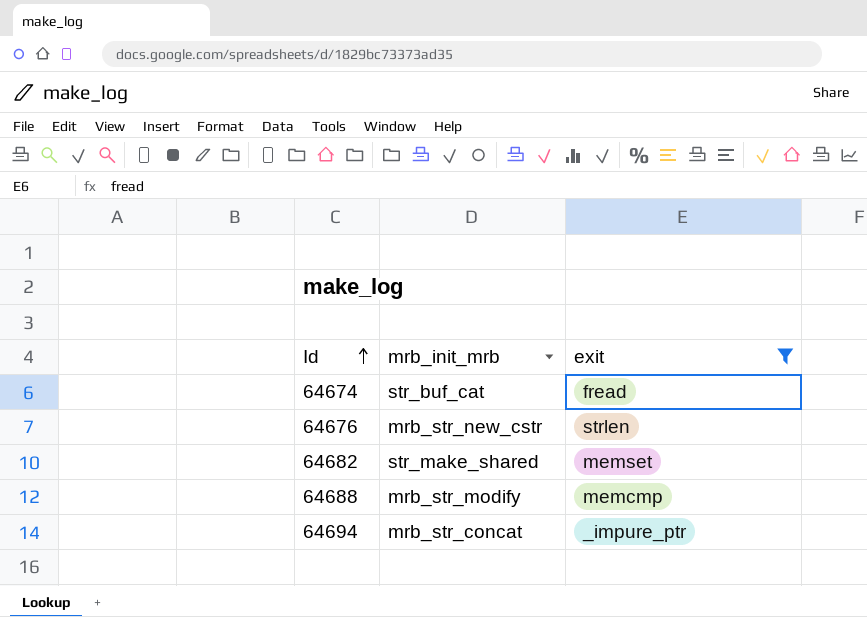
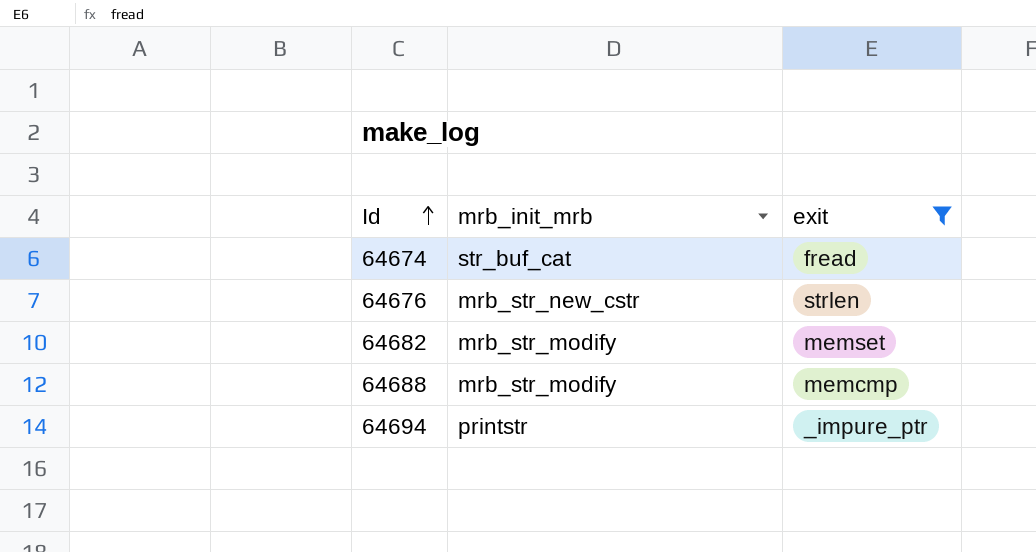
64682 | mrb_init_mrb: str_make_shared -> mrb_str_modify
64694 | mrb_init_mrb: mrb_str_concat -> printstr

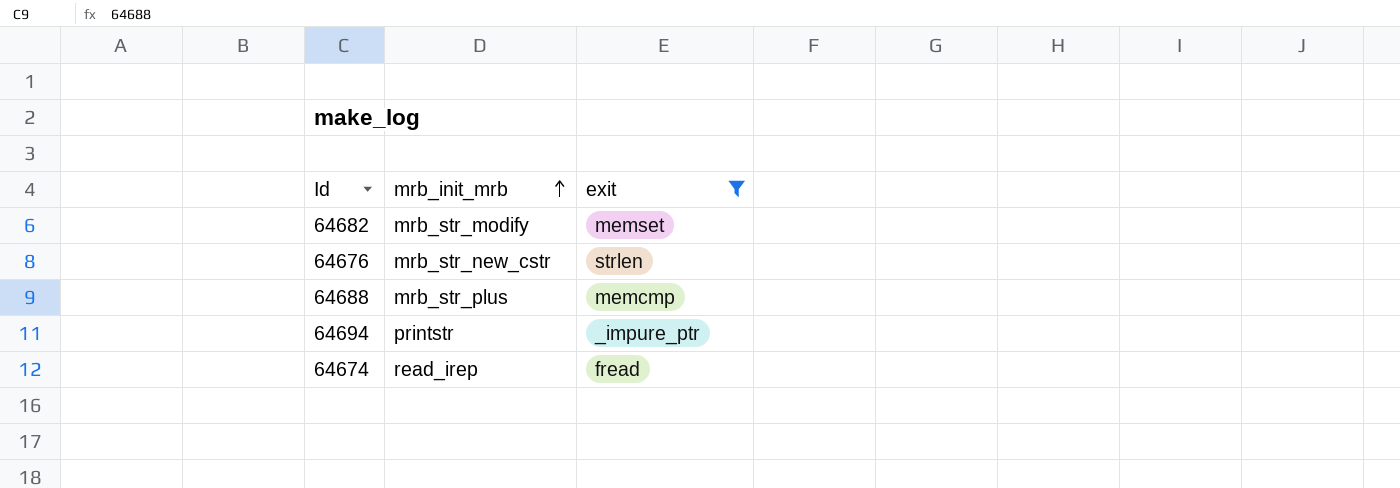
row order: Id ascending -> mrb_init_mrb ascending
64688 | mrb_init_mrb: mrb_str_modify -> mrb_str_plus
64674 | mrb_init_mrb: str_buf_cat -> read_irep

